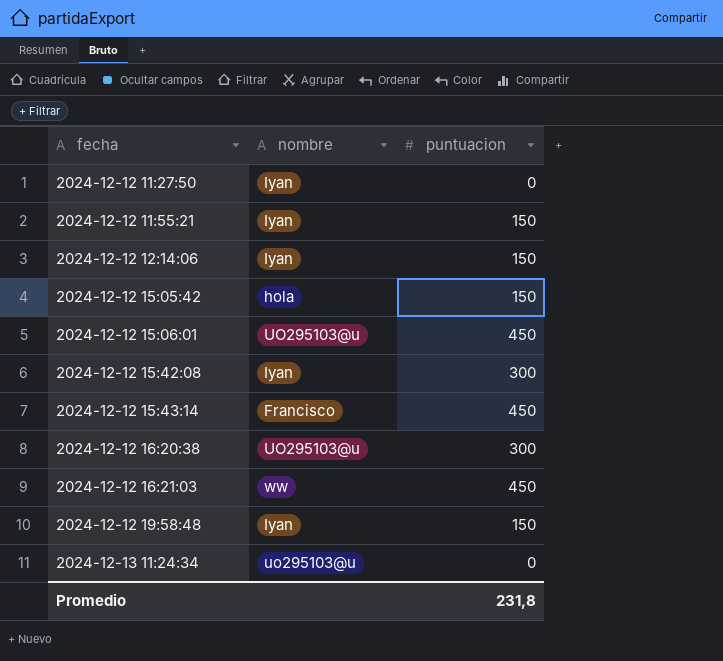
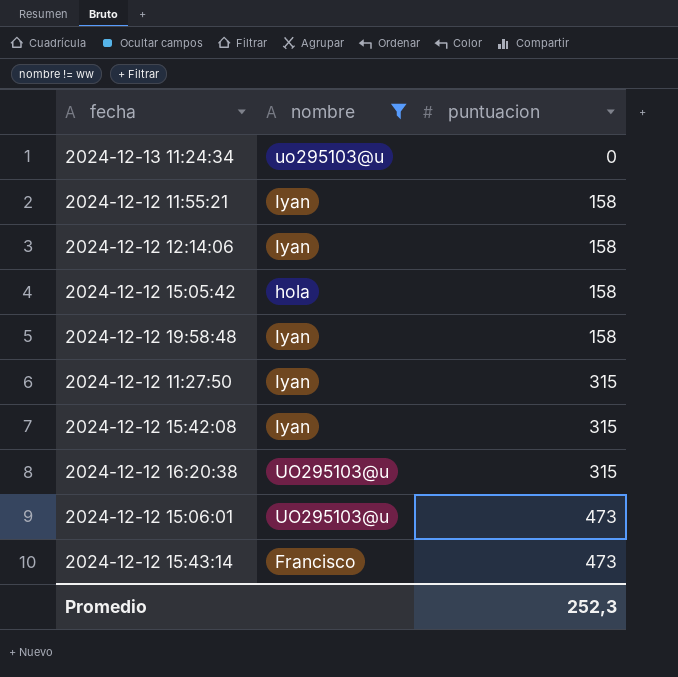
filter: none -> nombre != ww
row order: fecha ascending -> puntuacion ascending
2024-12-12 11:55:21 | puntuacion: 150 -> 158
2024-12-12 12:14:06 | puntuacion: 150 -> 158
2024-12-12 15:05:42 | puntuacion: 150 -> 158
2024-12-12 19:58:48 | puntuacion: 150 -> 158
2024-12-12 11:27:50 | puntuacion: 0 -> 315
2024-12-12 15:42:08 | puntuacion: 300 -> 315
2024-12-12 16:20:38 | puntuacion: 300 -> 315
2024-12-12 15:06:01 | puntuacion: 450 -> 473
2024-12-12 15:43:14 | puntuacion: 450 -> 473
Promedio | puntuacion: 231,8 -> 252,3

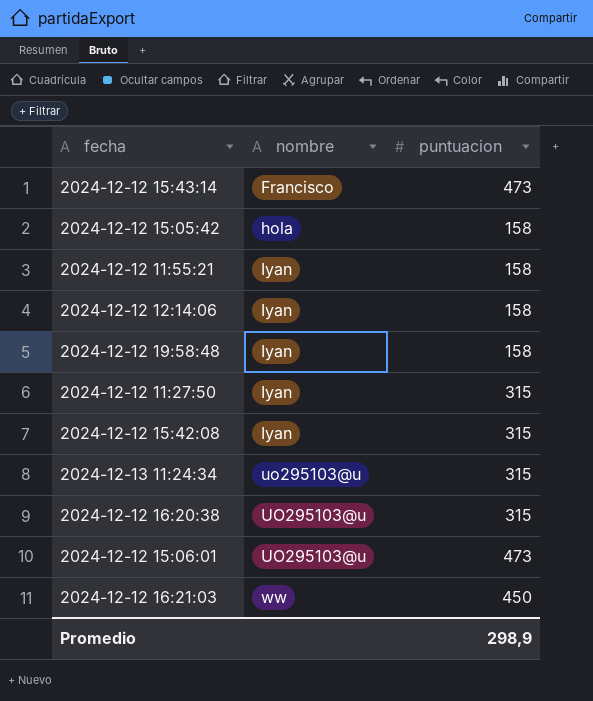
filter: nombre != ww -> none
row order: puntuacion ascending -> nombre ascending
2024-12-13 11:24:34 | puntuacion: 0 -> 315
Promedio | puntuacion: 252,3 -> 298,9

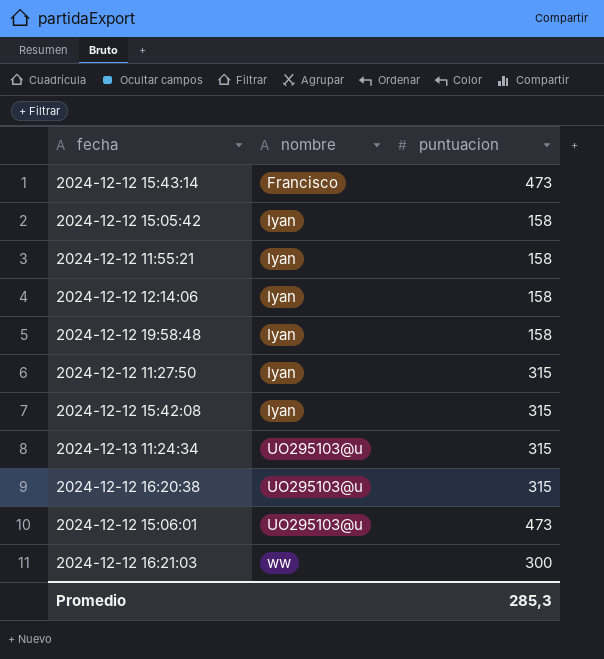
2024-12-12 15:05:42 | nombre: hola -> Iyan
2024-12-13 11:24:34 | nombre: uo295103@u -> UO295103@u
2024-12-12 16:21:03 | puntuacion: 450 -> 300
Promedio | puntuacion: 298,9 -> 285,3

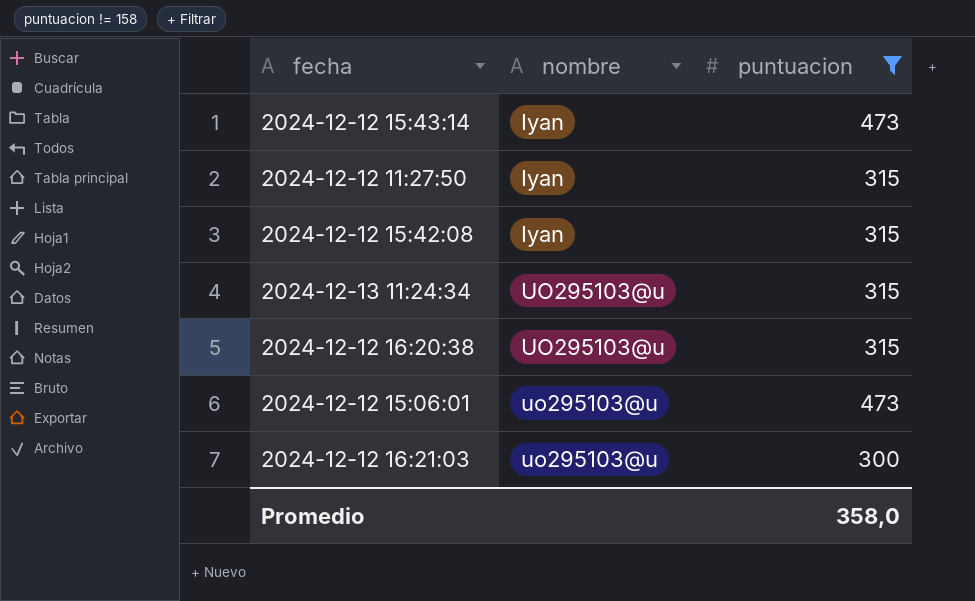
filter: none -> puntuacion != 158
2024-12-12 15:43:14 | nombre: Francisco -> Iyan
2024-12-12 15:06:01 | nombre: UO295103@u -> uo295103@u
2024-12-12 16:21:03 | nombre: ww -> uo295103@u
Promedio | puntuacion: 285,3 -> 358,0

